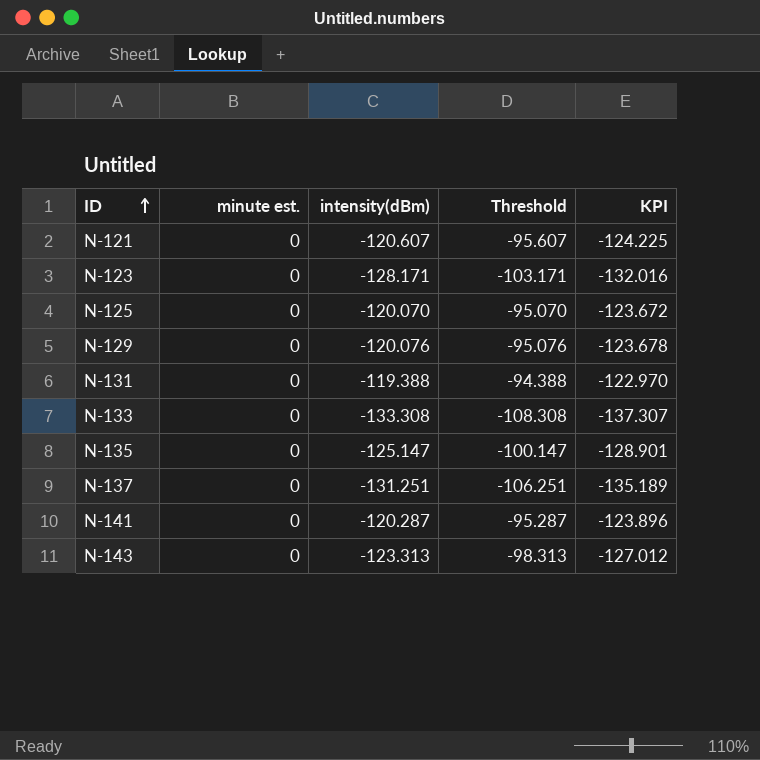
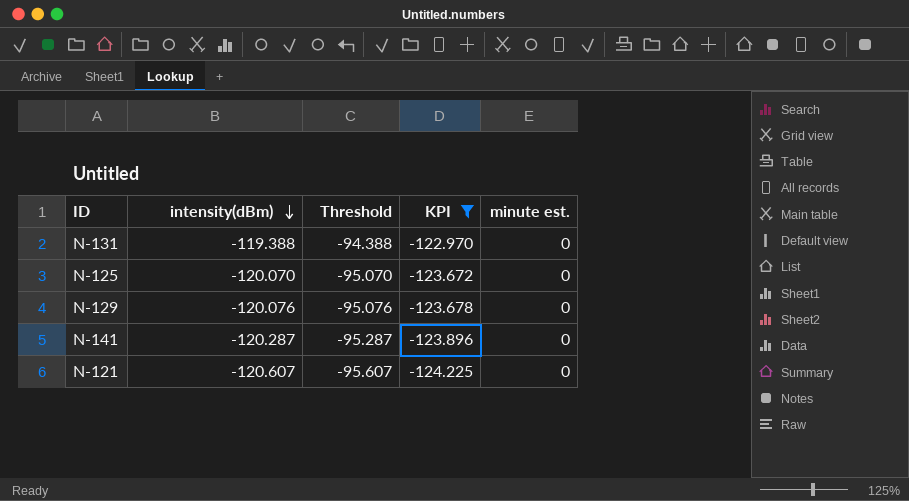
filter: none -> KPI >= -124.225
row order: ID ascending -> intensity(dBm) descending
column minute est. | position: 2 -> 5

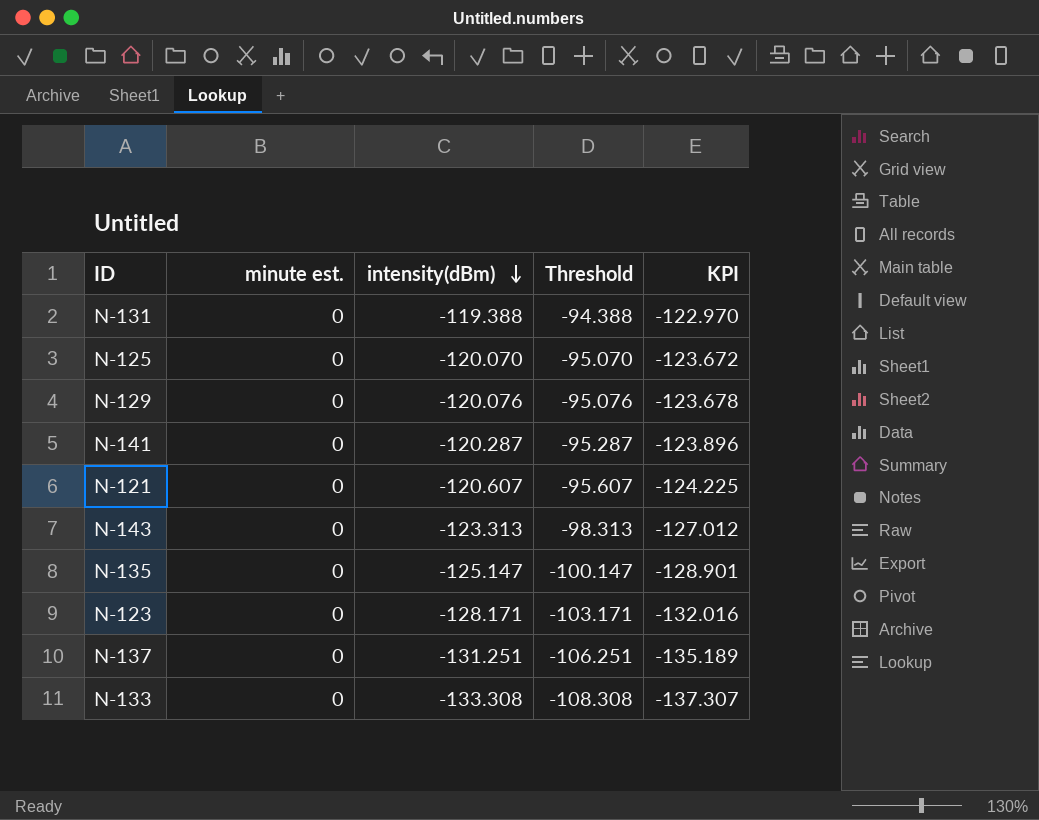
filter: KPI >= -124.225 -> none
column minute est. | position: 5 -> 2

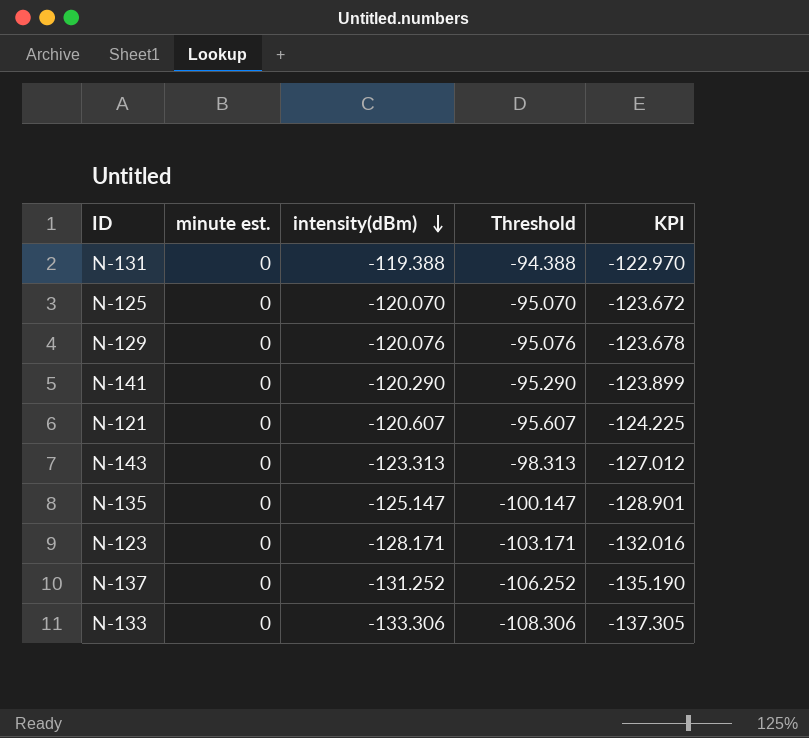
N-141 | intensity(dBm): -120.287 -> -120.290
N-141 | Threshold: -95.287 -> -95.290
N-141 | KPI: -123.896 -> -123.899
N-137 | intensity(dBm): -131.251 -> -131.252
N-137 | Threshold: -106.251 -> -106.252
N-137 | KPI: -135.189 -> -135.190
N-133 | intensity(dBm): -133.308 -> -133.306
N-133 | Threshold: -108.308 -> -108.306
N-133 | KPI: -137.307 -> -137.305

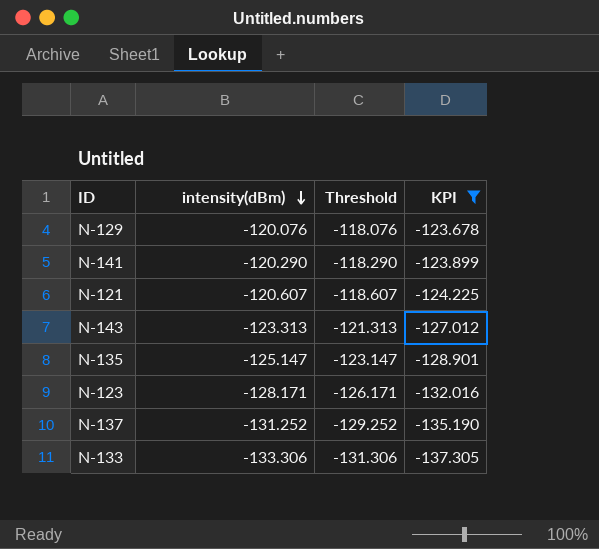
filter: none -> KPI <= -123.678
column minute est. | position: 2 -> none
column Threshold | formula: [intensity(dBm)] + 25 -> [intensity(dBm)] + 2

